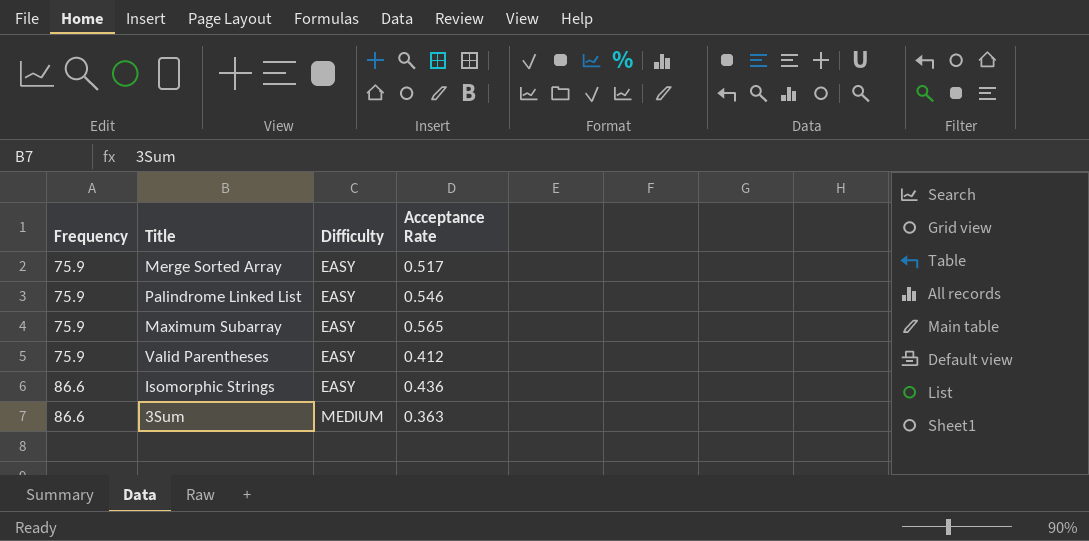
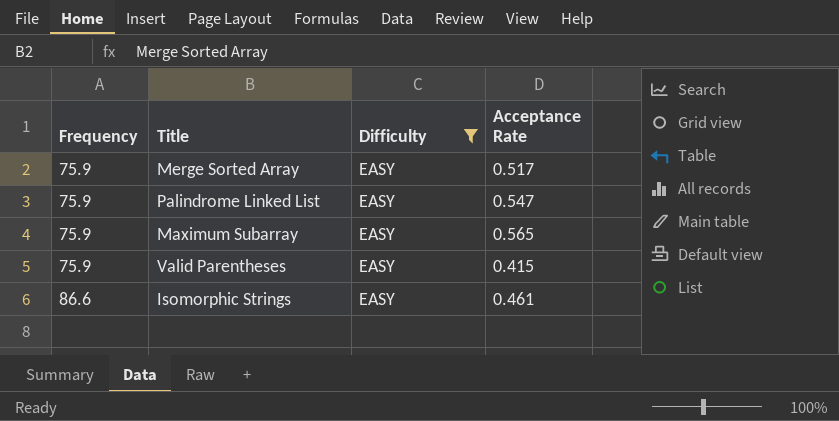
filter: none -> Difficulty = EASY
Palindrome Linked List | Acceptance Rate: 0.546 -> 0.547
Valid Parentheses | Acceptance Rate: 0.412 -> 0.415
Isomorphic Strings | Acceptance Rate: 0.436 -> 0.461

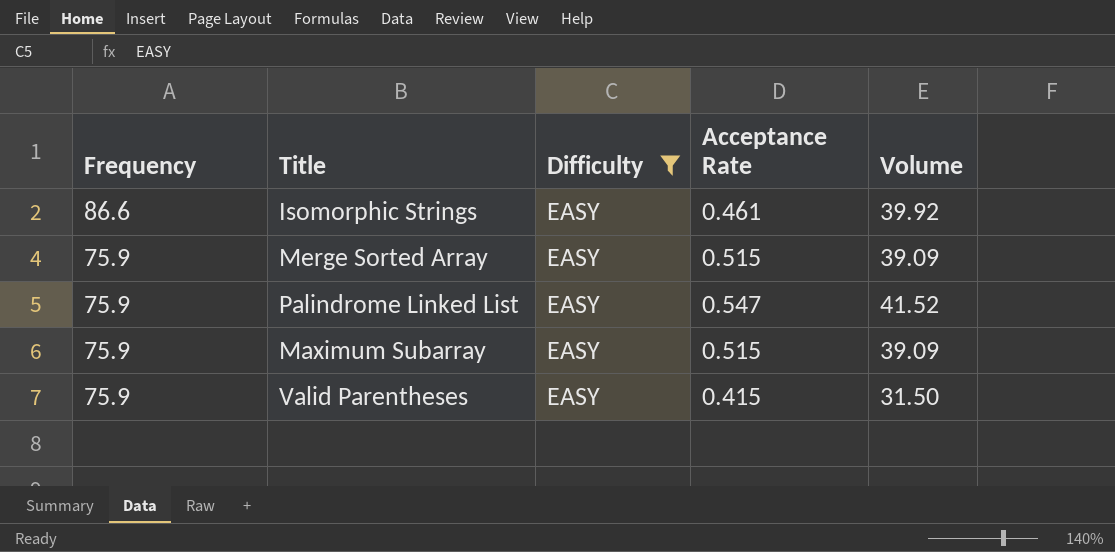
row order: Frequency ascending -> Frequency descending
column Volume | formula: none -> [Frequency] * [Acceptance Rate]
Merge Sorted Array | Acceptance Rate: 0.517 -> 0.515
Maximum Subarray | Acceptance Rate: 0.565 -> 0.515

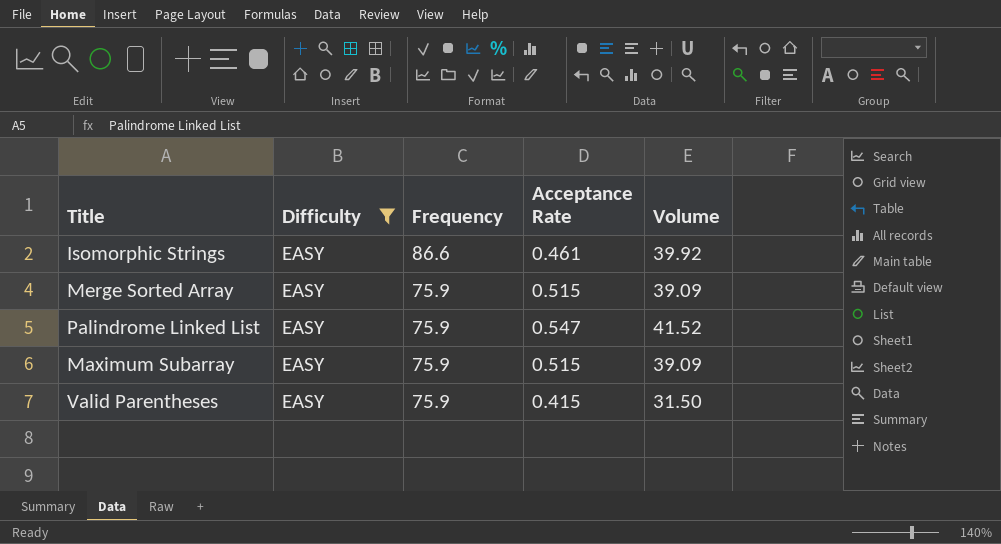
column Frequency | position: 1 -> 3

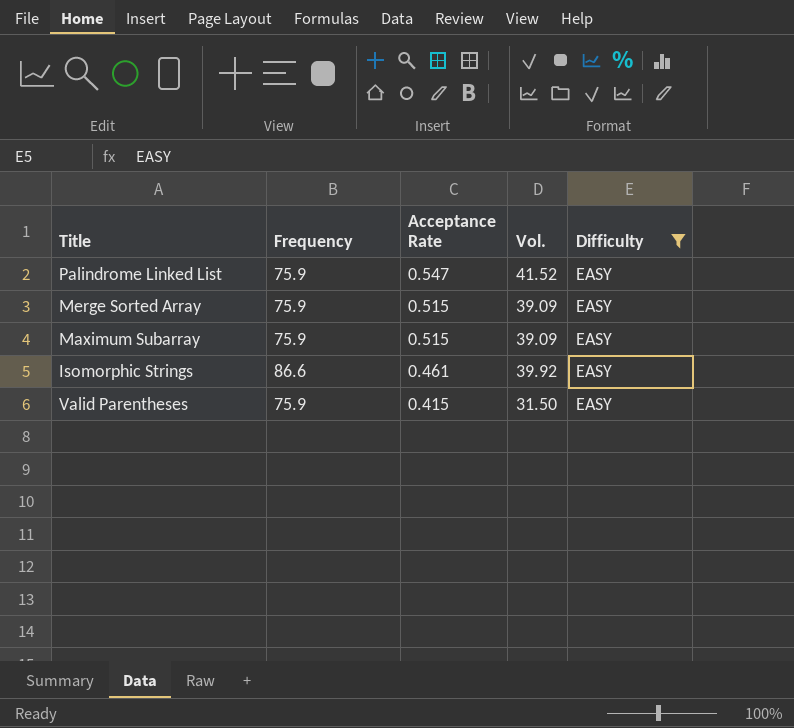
row order: Frequency descending -> Acceptance Rate descending
column name: Volume -> Vol.
column Difficulty | position: 2 -> 5

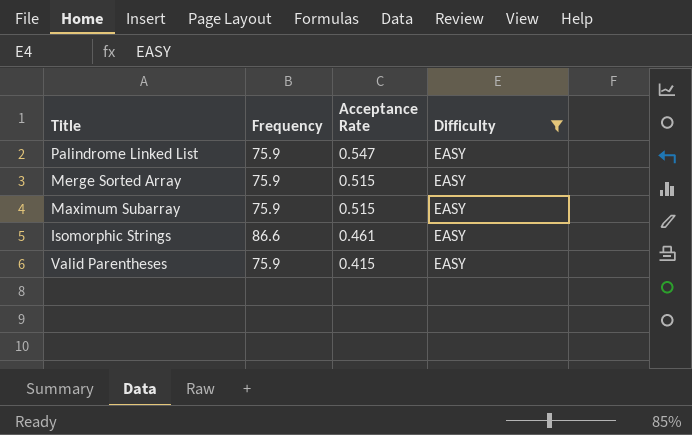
column Vol. | formula: [Frequency] * [Acceptance Rate] -> none

